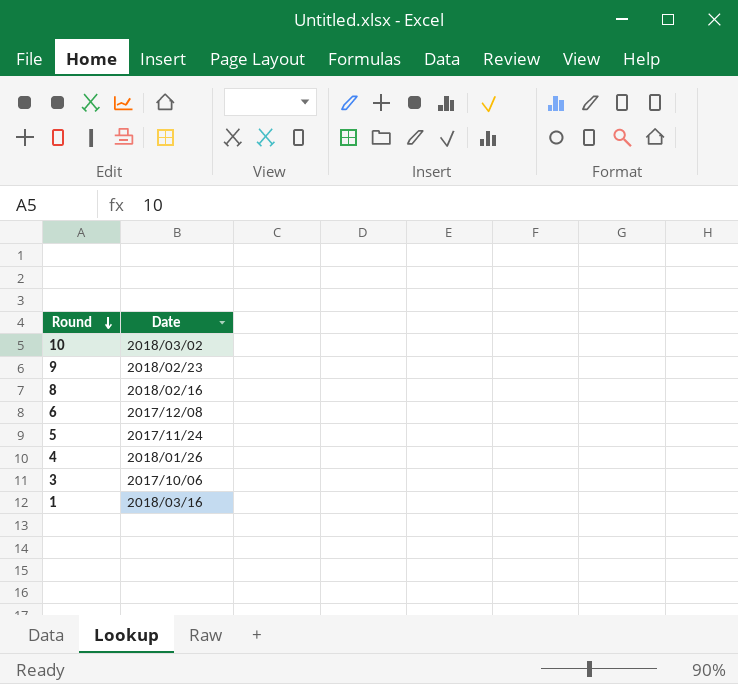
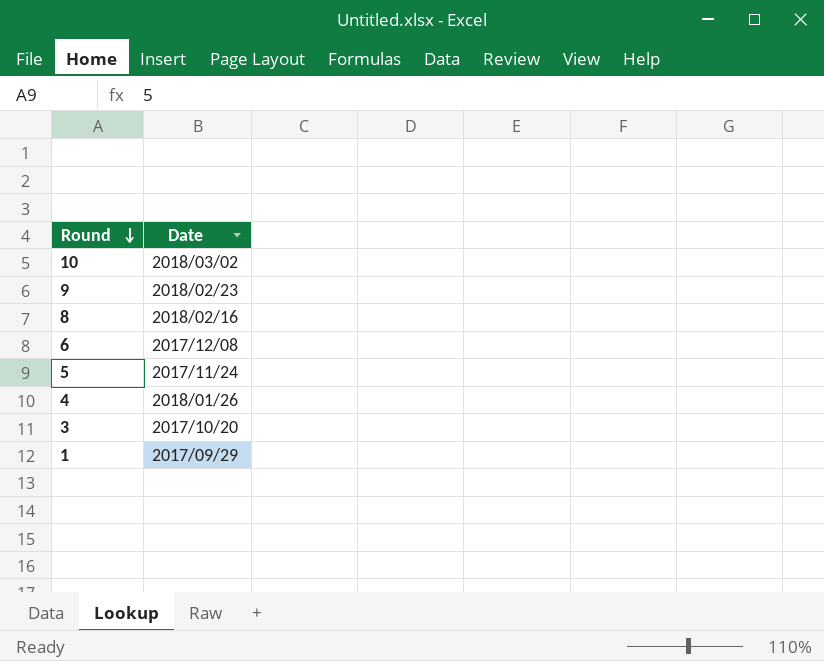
3 | Date: 2017/10/06 -> 2017/10/20
1 | Date: 2018/03/16 -> 2017/09/29

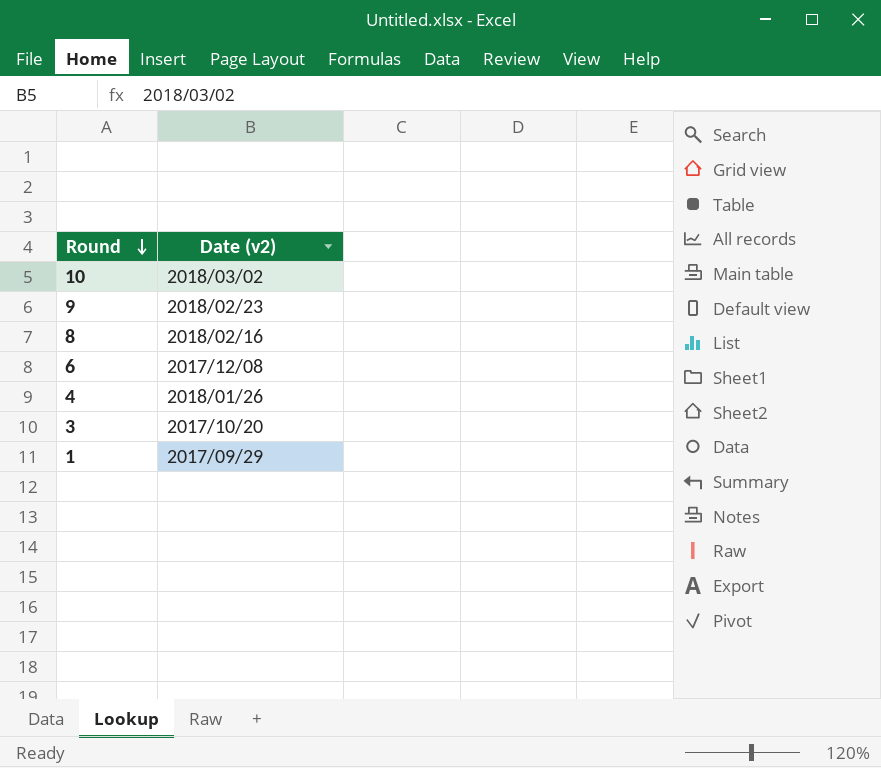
column name: Date -> Date (v2)
row 5: 2017/11/24 -> none

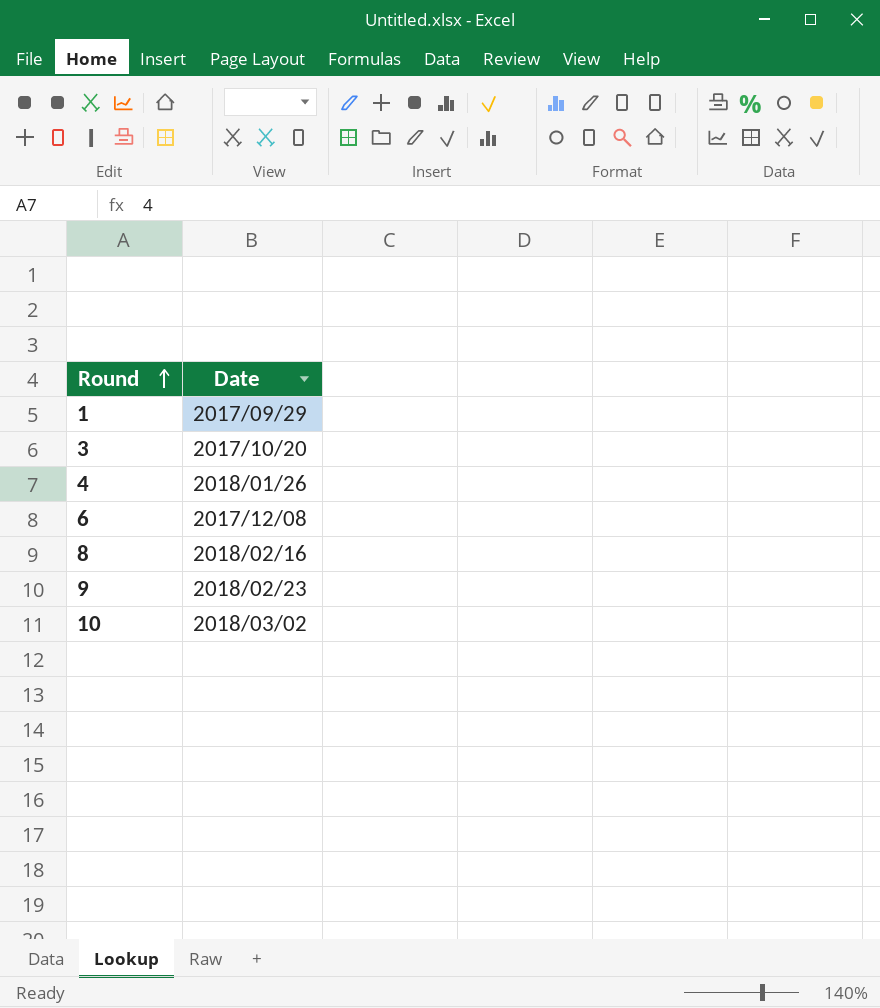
row order: Round descending -> Round ascending
column name: Date (v2) -> Date

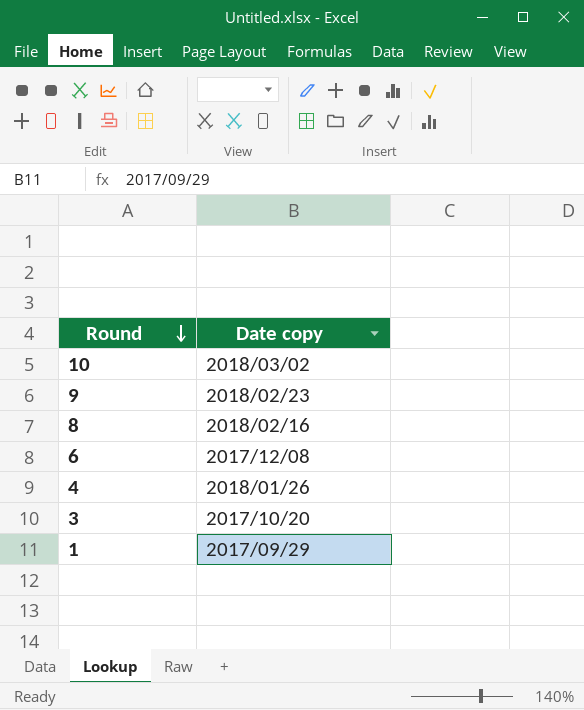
row order: Round ascending -> Round descending
column name: Date -> Date copy

